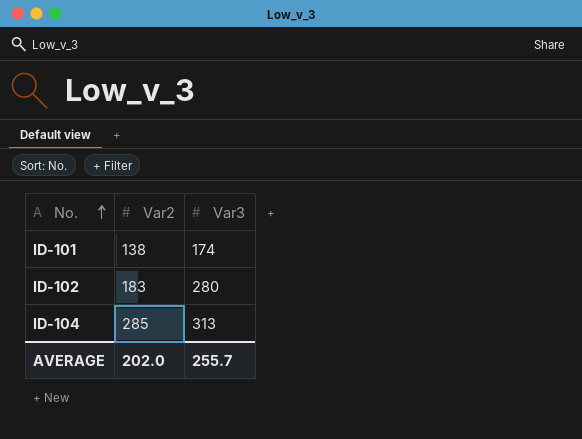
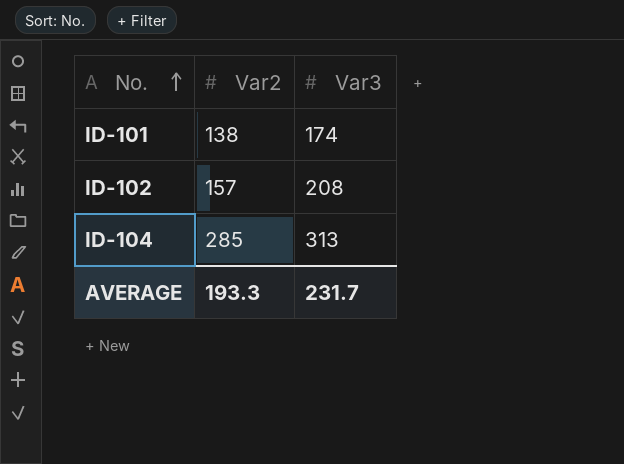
ID-102 | Var2: 183 -> 157
ID-102 | Var3: 280 -> 208
AVERAGE | Var2: 202.0 -> 193.3
AVERAGE | Var3: 255.7 -> 231.7

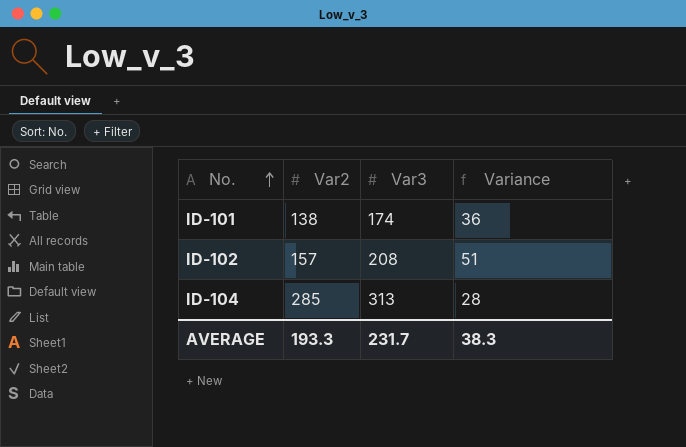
column Variance | formula: none -> [Var3] - [Var2]

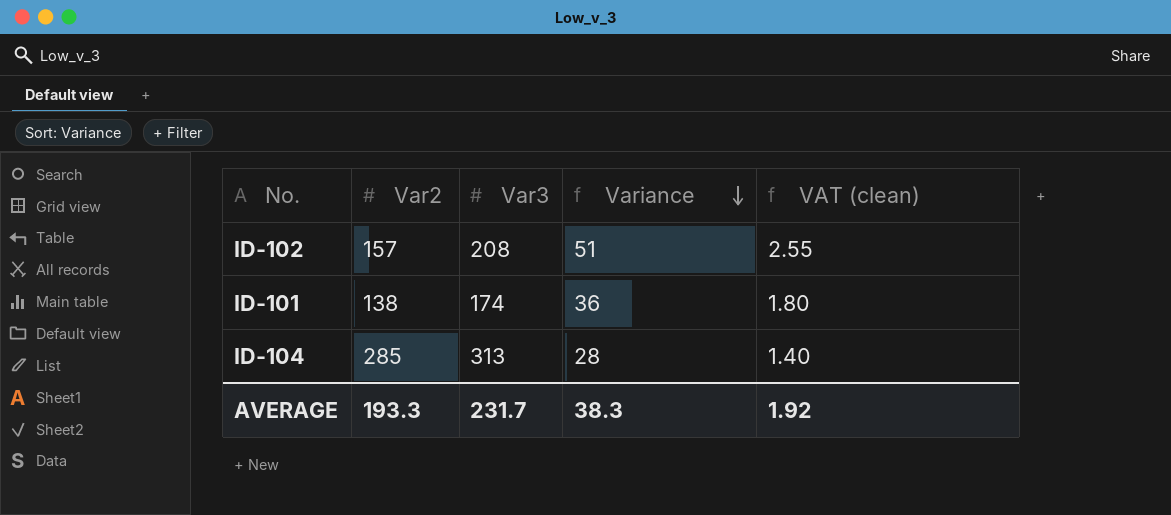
row order: No. ascending -> Variance descending
column VAT (clean) | formula: none -> [Variance] * 0.05

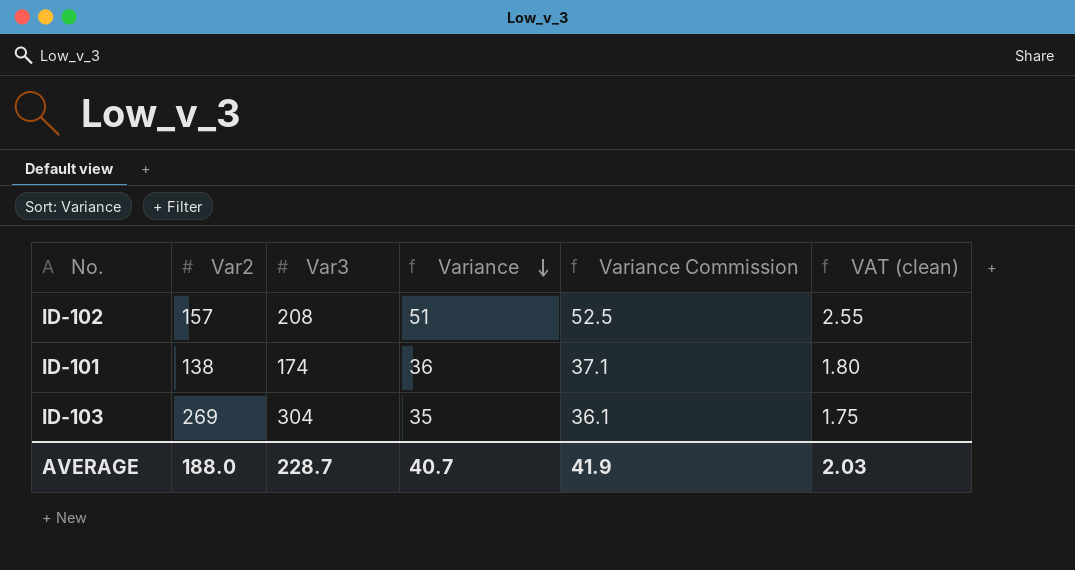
column Variance Commission | formula: none -> [Variance] * 1.03
row ID-104: 285 | 313 | 28 | 1.40 -> none
row ID-103: none -> 269 | 304 | 35 | 36.1 | 1.75
AVERAGE | Var2: 193.3 -> 188.0
AVERAGE | Var3: 231.7 -> 228.7
AVERAGE | Variance: 38.3 -> 40.7
AVERAGE | VAT (clean): 1.92 -> 2.03

